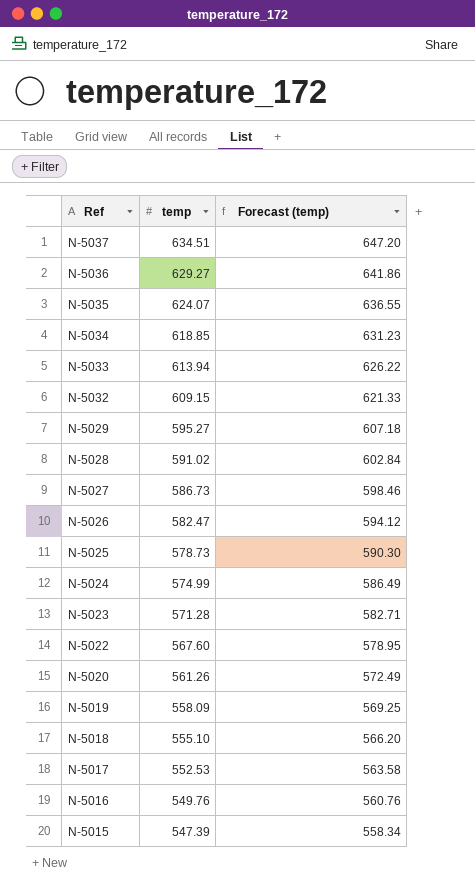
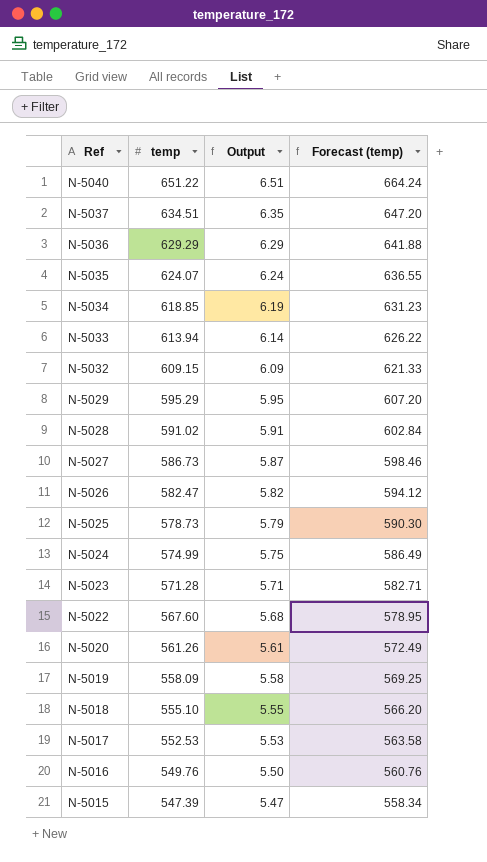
column Output | formula: none -> [temp] * 0.01
row N-5040: none -> 651.22 | 6.51 | 664.24
N-5036 | temp: 629.27 -> 629.29
N-5036 | Forecast (temp): 641.86 -> 641.88
N-5029 | temp: 595.27 -> 595.29
N-5029 | Forecast (temp): 607.18 -> 607.20

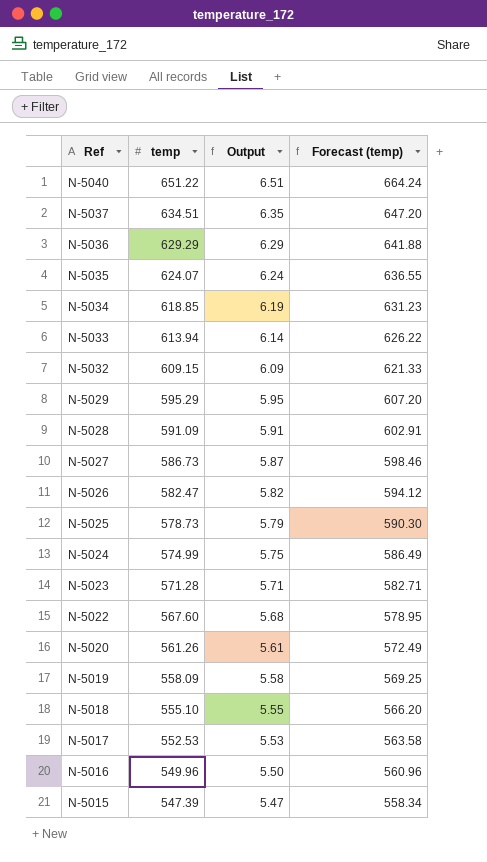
N-5028 | temp: 591.02 -> 591.09
N-5028 | Forecast (temp): 602.84 -> 602.91
N-5016 | temp: 549.76 -> 549.96
N-5016 | Forecast (temp): 560.76 -> 560.96

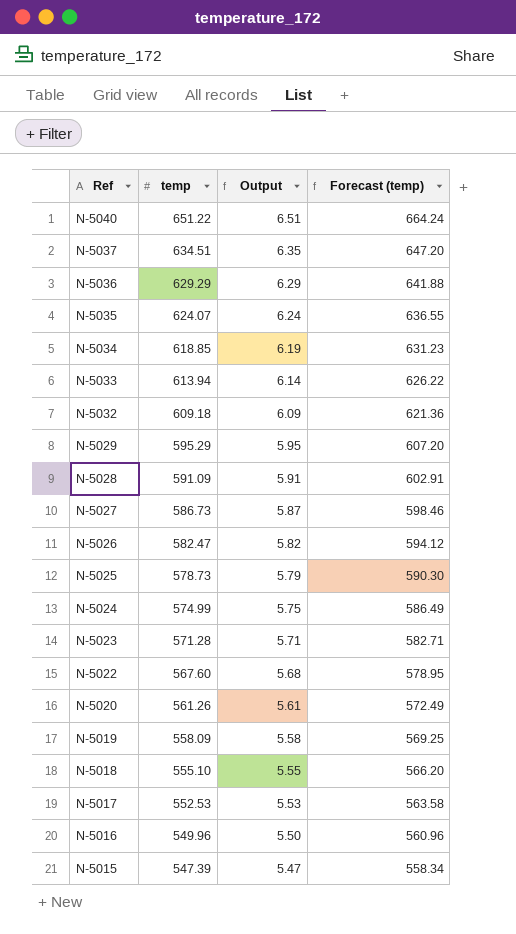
N-5032 | temp: 609.15 -> 609.18
N-5032 | Forecast (temp): 621.33 -> 621.36

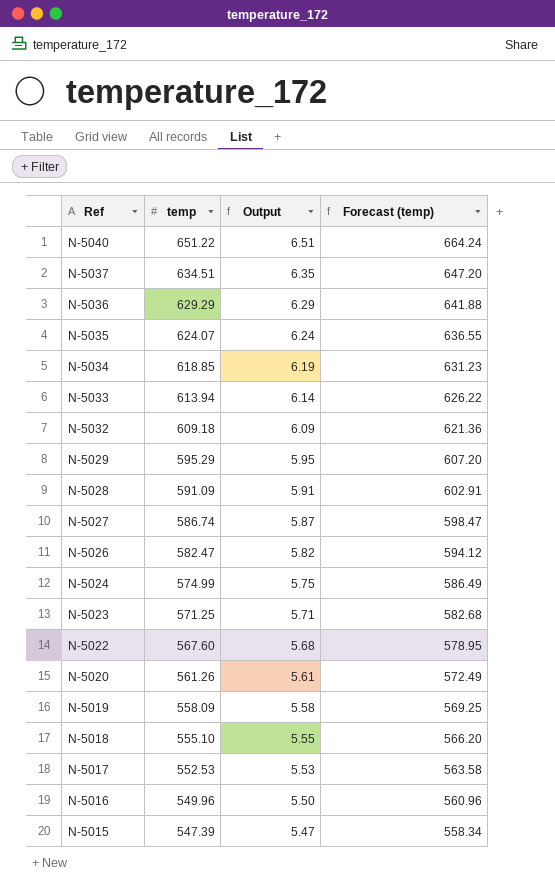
row N-5025: 578.73 | 5.79 | 590.30 -> none
N-5027 | temp: 586.73 -> 586.74
N-5027 | Forecast (temp): 598.46 -> 598.47
N-5023 | temp: 571.28 -> 571.25
N-5023 | Forecast (temp): 582.71 -> 582.68

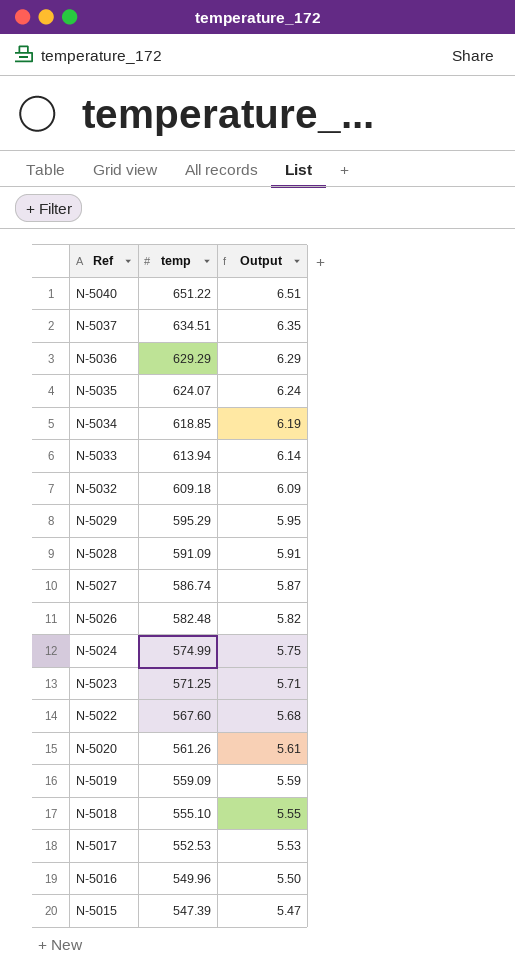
column Forecast (temp) | formula: [temp] * 1.02 -> none
N-5026 | temp: 582.47 -> 582.48
N-5019 | temp: 558.09 -> 559.09
N-5019 | Output: 5.58 -> 5.59

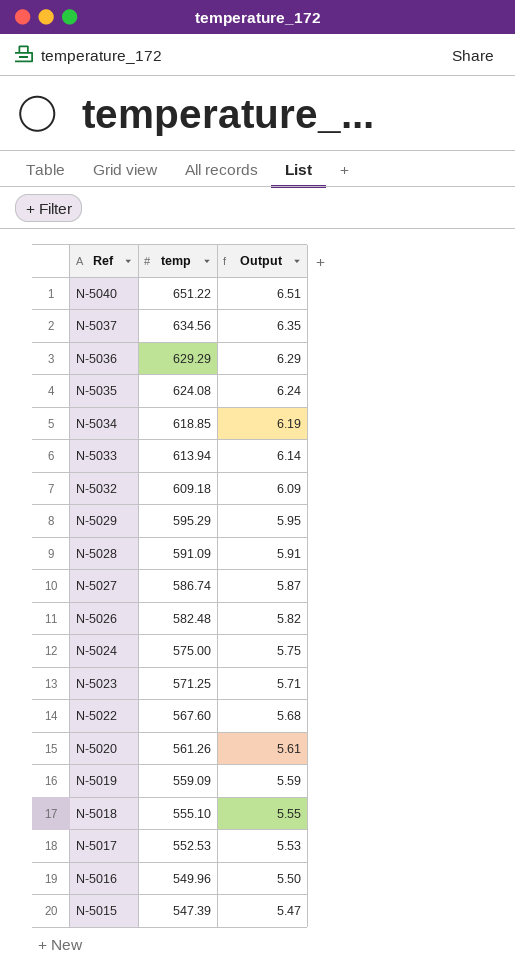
N-5037 | temp: 634.51 -> 634.56
N-5035 | temp: 624.07 -> 624.08
N-5024 | temp: 574.99 -> 575.00

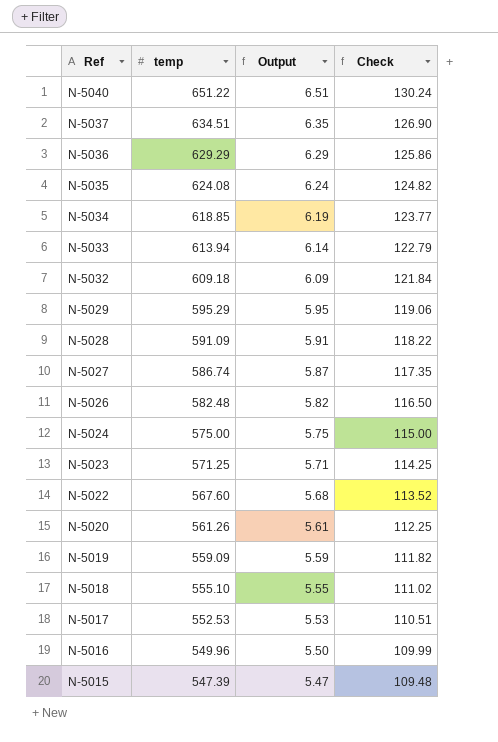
column Check | formula: none -> [temp] * 0.2
N-5037 | temp: 634.56 -> 634.51

